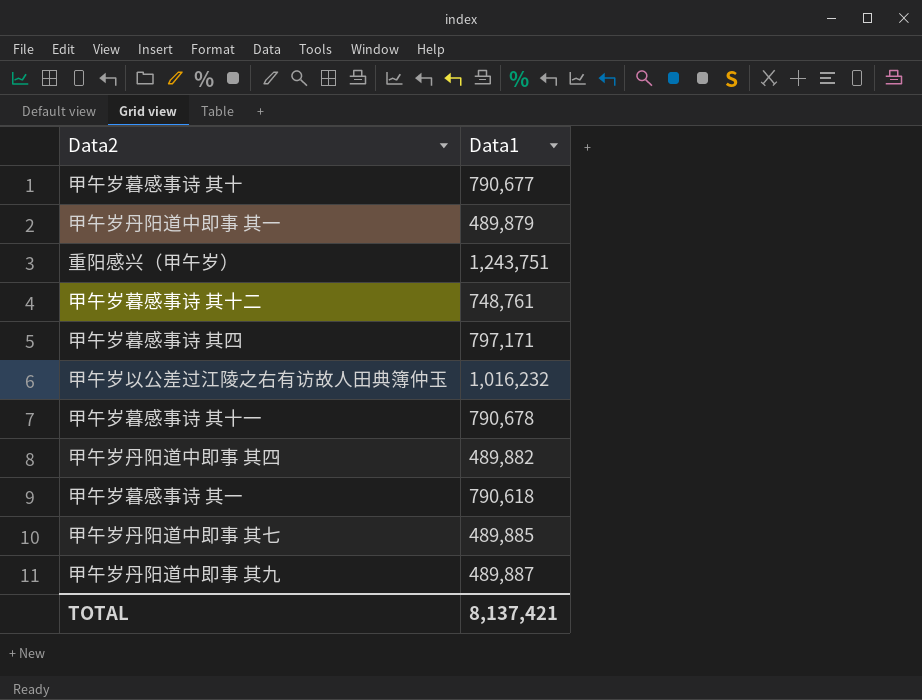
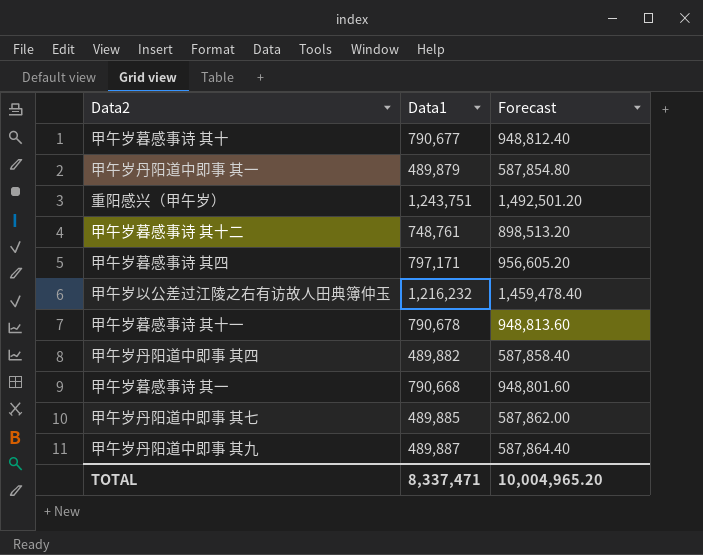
column Forecast | formula: none -> [Data1] * 1.2
甲午岁以公差过江陵之右有访故人田典簿仲玉 | Data1: 1,016,232 -> 1,216,232
甲午岁暮感事诗 其一 | Data1: 790,618 -> 790,668
TOTAL | Data1: 8,137,421 -> 8,337,471

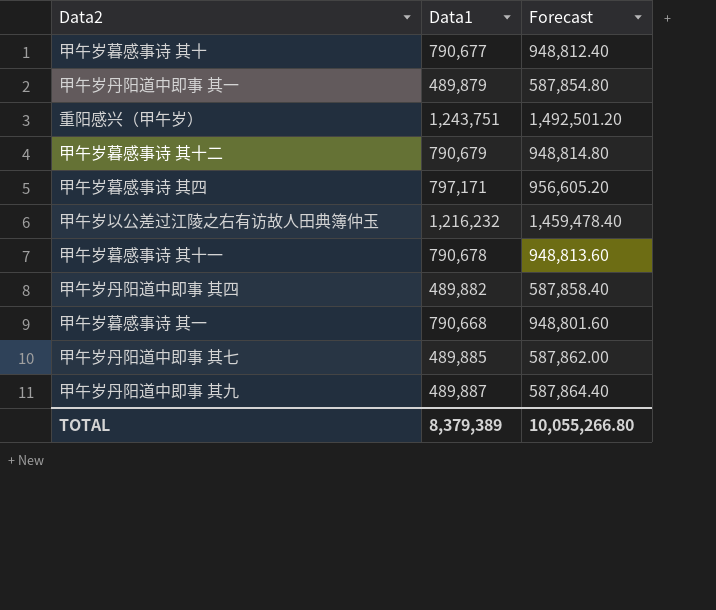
甲午岁暮感事诗 其十二 | Data1: 748,761 -> 790,679
甲午岁暮感事诗 其十二 | Forecast: 898,513.20 -> 948,814.80
TOTAL | Data1: 8,337,471 -> 8,379,389
TOTAL | Forecast: 10,004,965.20 -> 10,055,266.80

